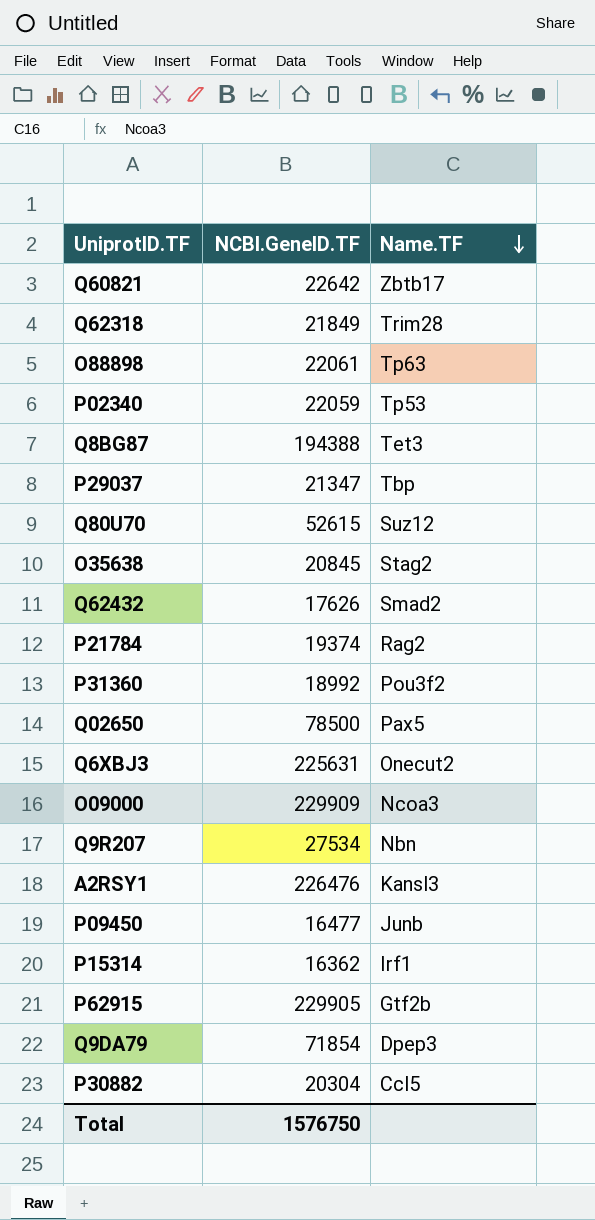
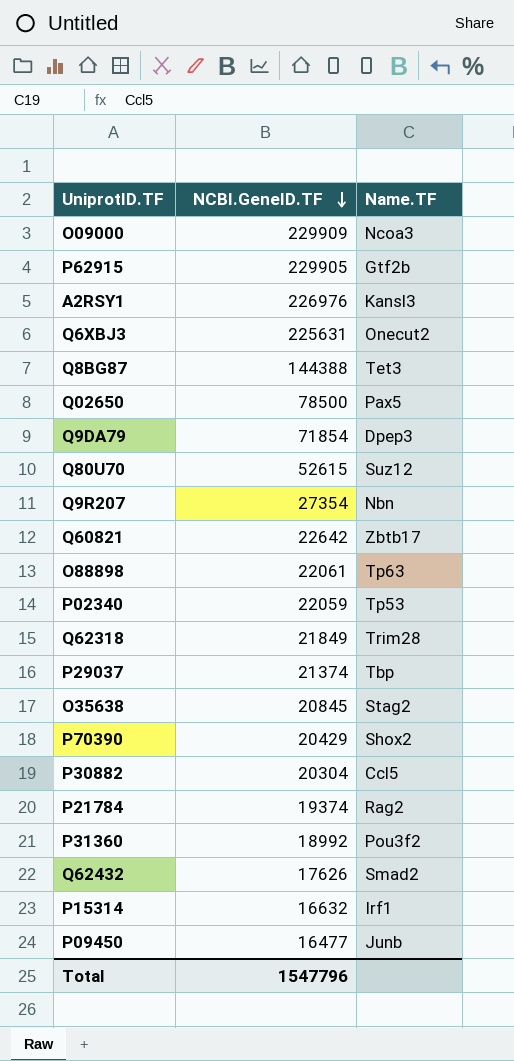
row order: Name.TF descending -> NCBI.GeneID.TF descending
A2RSY1 | NCBI.GeneID.TF: 226476 -> 226976
Q8BG87 | NCBI.GeneID.TF: 194388 -> 144388
Q9R207 | NCBI.GeneID.TF: 27534 -> 27354
P29037 | NCBI.GeneID.TF: 21347 -> 21374
row P70390: none -> 20429 | Shox2
P15314 | NCBI.GeneID.TF: 16362 -> 16632
Total | NCBI.GeneID.TF: 1576750 -> 1547796

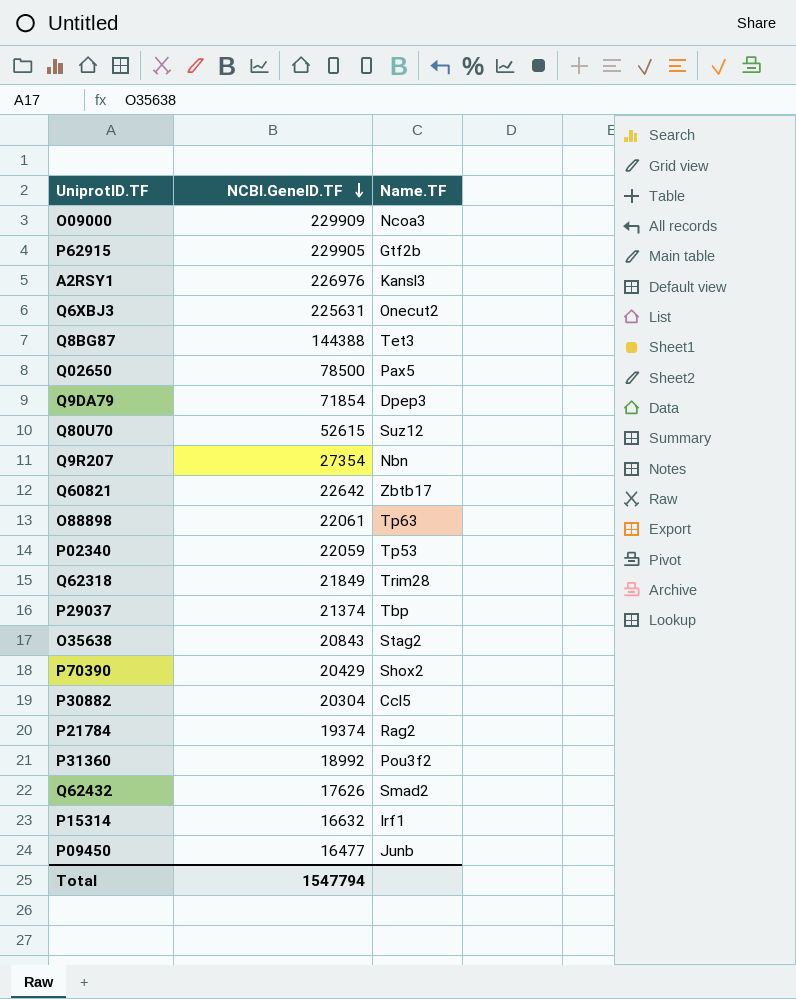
O35638 | NCBI.GeneID.TF: 20845 -> 20843
Total | NCBI.GeneID.TF: 1547796 -> 1547794

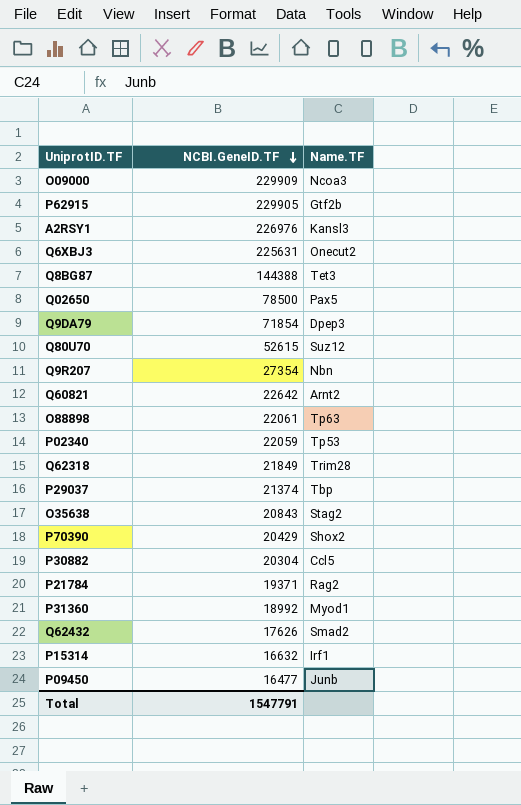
Q60821 | Name.TF: Zbtb17 -> Arnt2
P21784 | NCBI.GeneID.TF: 19374 -> 19371
P31360 | Name.TF: Pou3f2 -> Myod1
Total | NCBI.GeneID.TF: 1547794 -> 1547791

